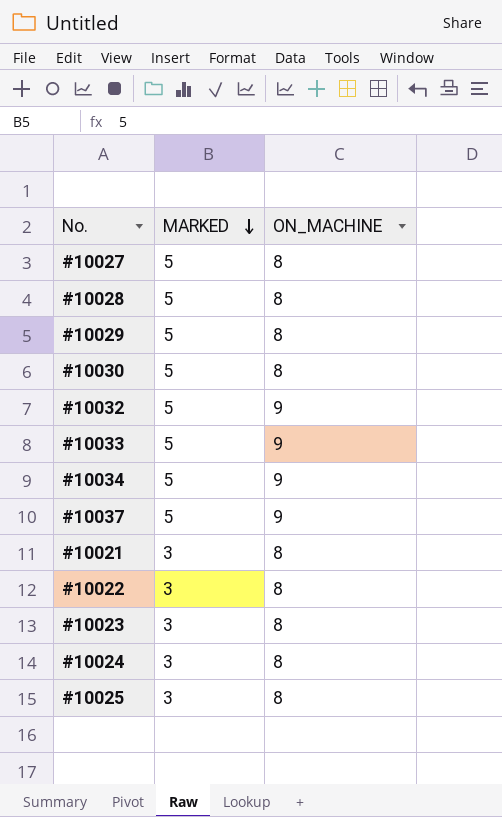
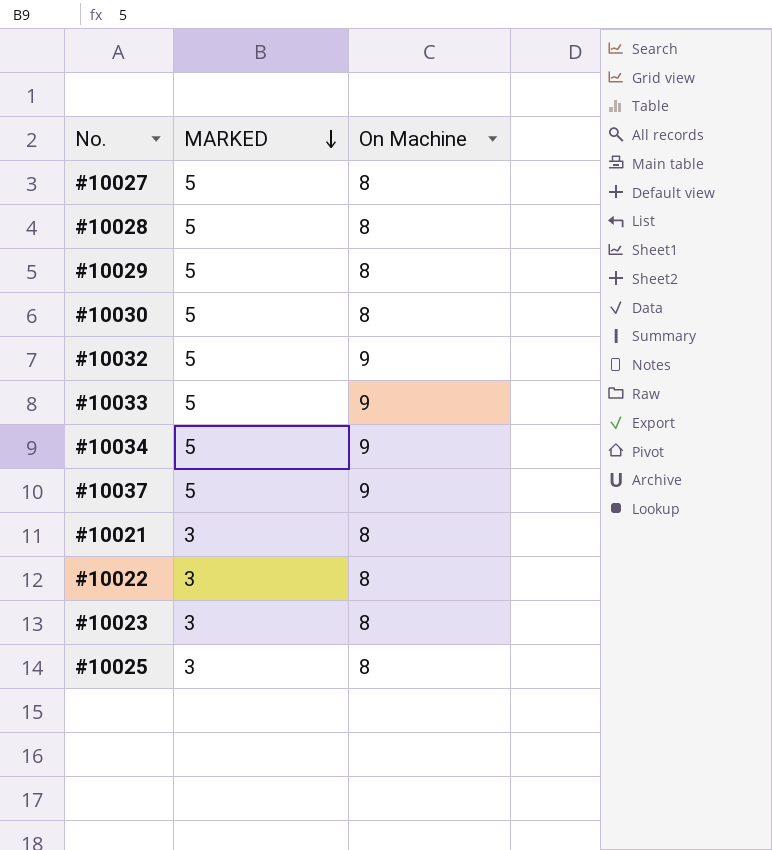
column name: ON_MACHINE -> On Machine
row #10024: 3 | 8 -> none

